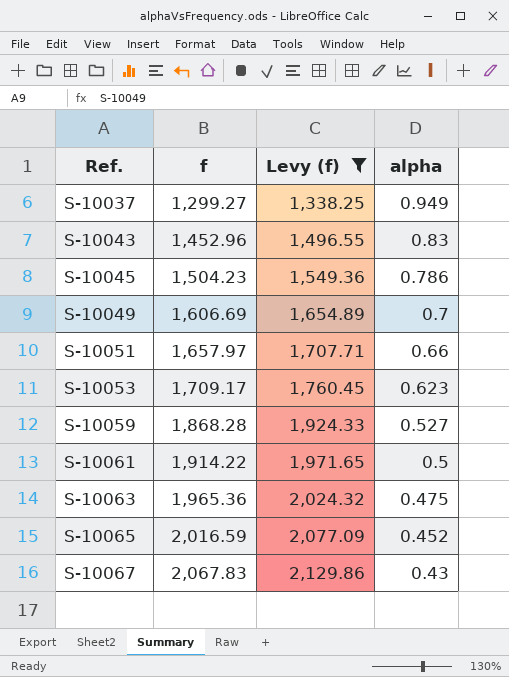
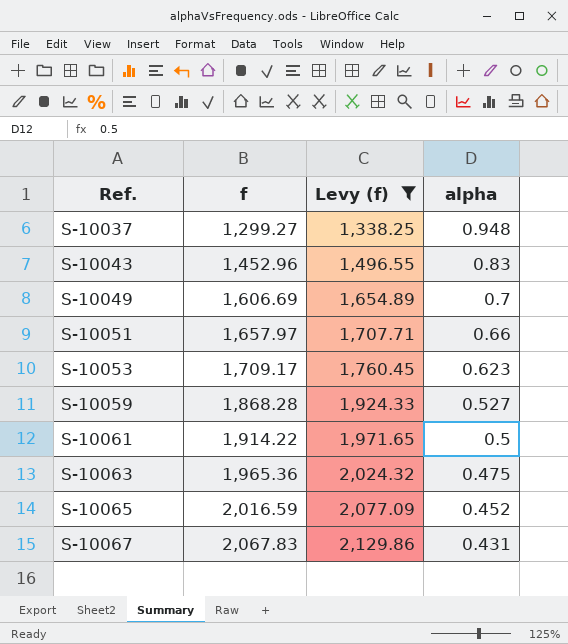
row S-10045: 1,504.23 | 1,549.36 | 0.786 -> none
S-10037 | alpha: 0.949 -> 0.948
S-10067 | alpha: 0.43 -> 0.431

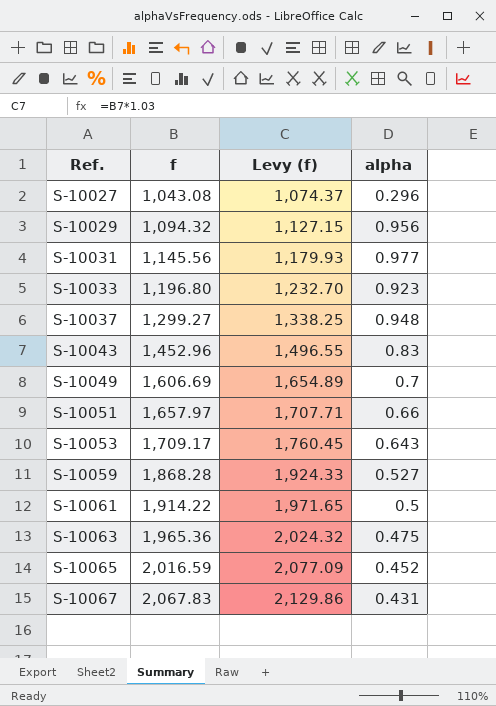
filter: Levy (f) >= 1,338.25 -> none
S-10053 | alpha: 0.623 -> 0.643

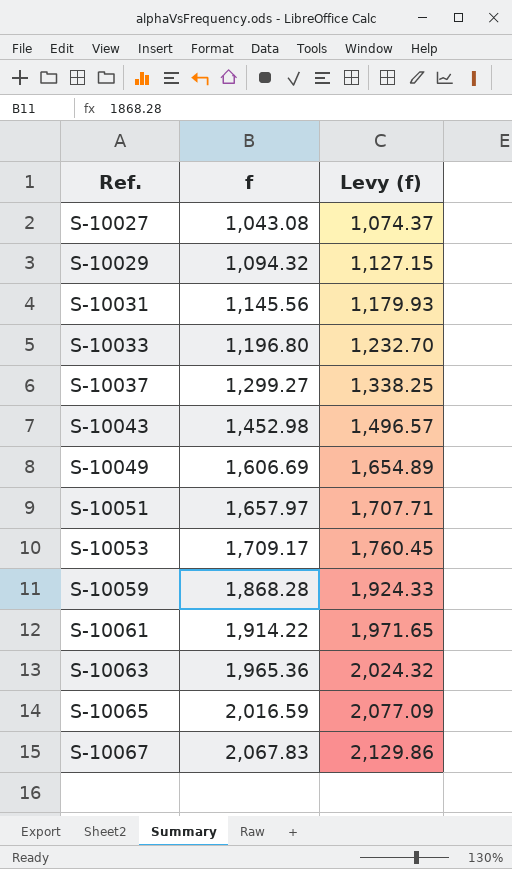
column alpha | position: 4 -> none
S-10043 | f: 1,452.96 -> 1,452.98
S-10043 | Levy (f): 1,496.55 -> 1,496.57

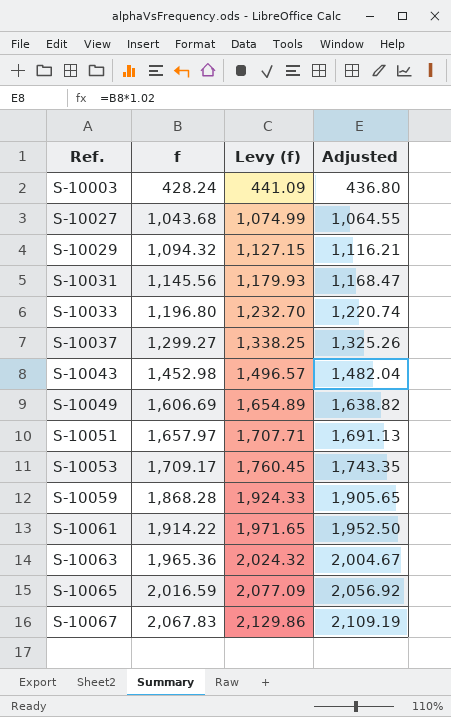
column Adjusted | formula: none -> [f] * 1.02
row S-10003: none -> 428.24 | 441.09 | 436.80
S-10027 | f: 1,043.08 -> 1,043.68
S-10027 | Levy (f): 1,074.37 -> 1,074.99

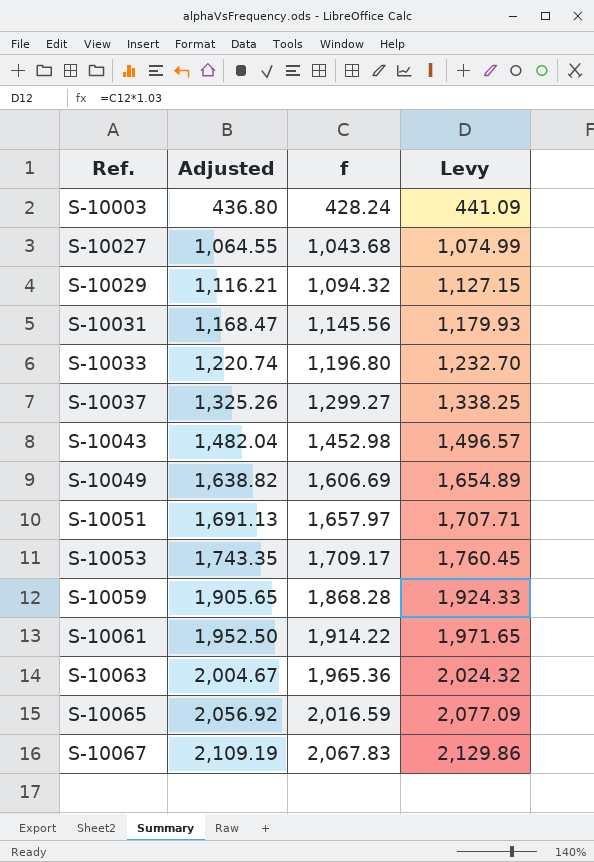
column Adjusted | position: 4 -> 2
column name: Levy (f) -> Levy

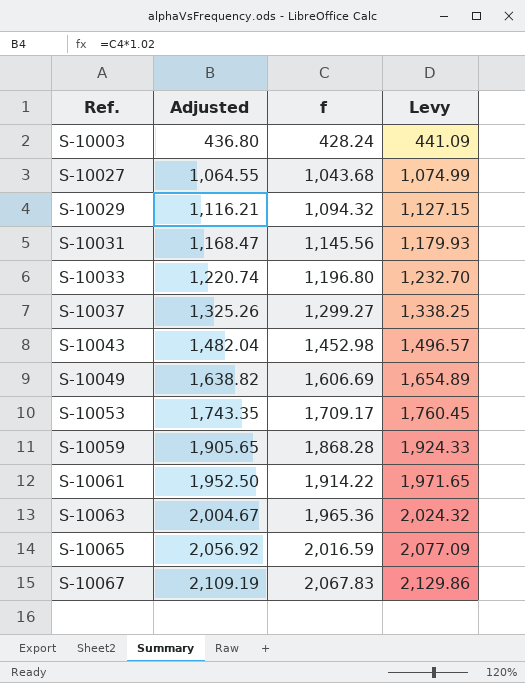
row S-10051: 1,691.13 | 1,657.97 | 1,707.71 -> none

